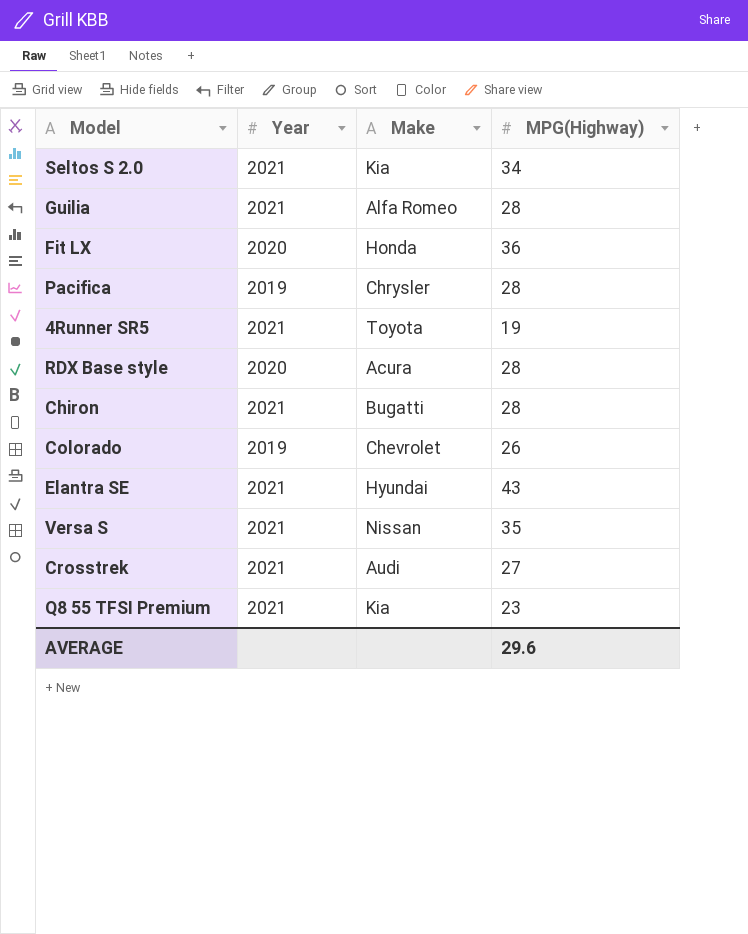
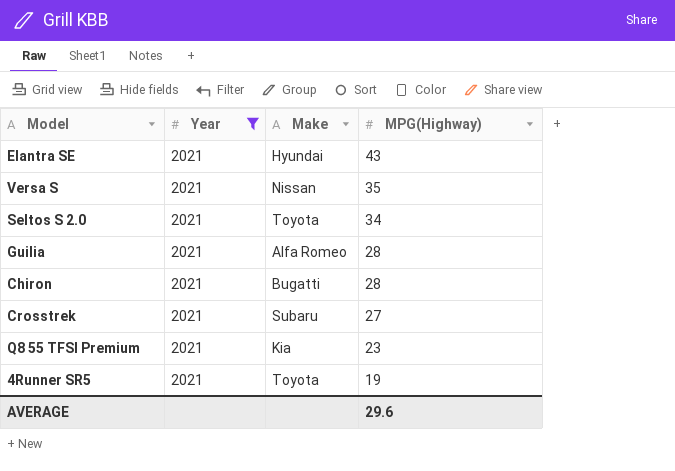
filter: none -> Year = 2021
row order: none -> MPG(Highway) descending
Seltos S 2.0 | Make: Kia -> Toyota
Crosstrek | Make: Audi -> Subaru

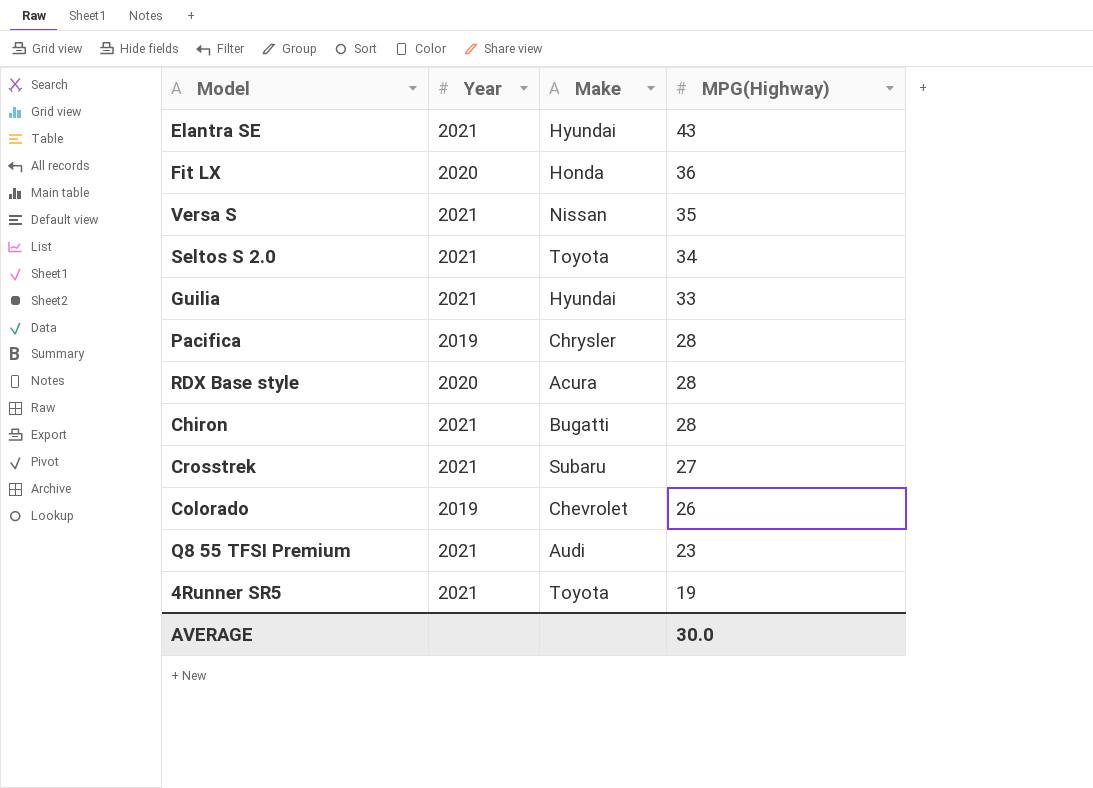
filter: Year = 2021 -> none
Guilia | Make: Alfa Romeo -> Hyundai
Guilia | MPG(Highway): 28 -> 33
Q8 55 TFSI Premium | Make: Kia -> Audi
AVERAGE | MPG(Highway): 29.6 -> 30.0

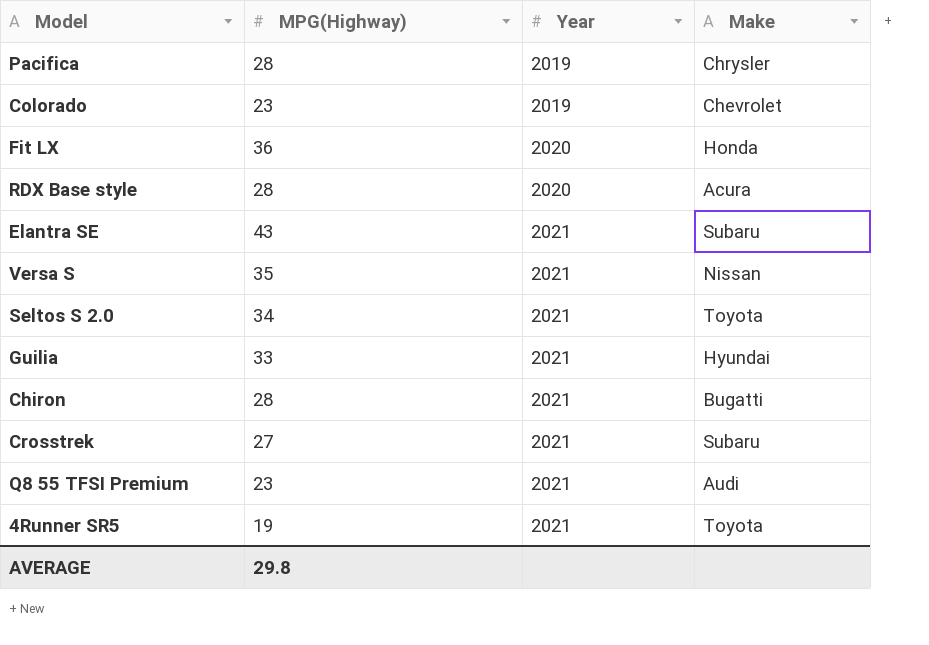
row order: MPG(Highway) descending -> Year ascending
column MPG(Highway) | position: 4 -> 2
Colorado | MPG(Highway): 26 -> 23
Elantra SE | Make: Hyundai -> Subaru
AVERAGE | MPG(Highway): 30.0 -> 29.8

